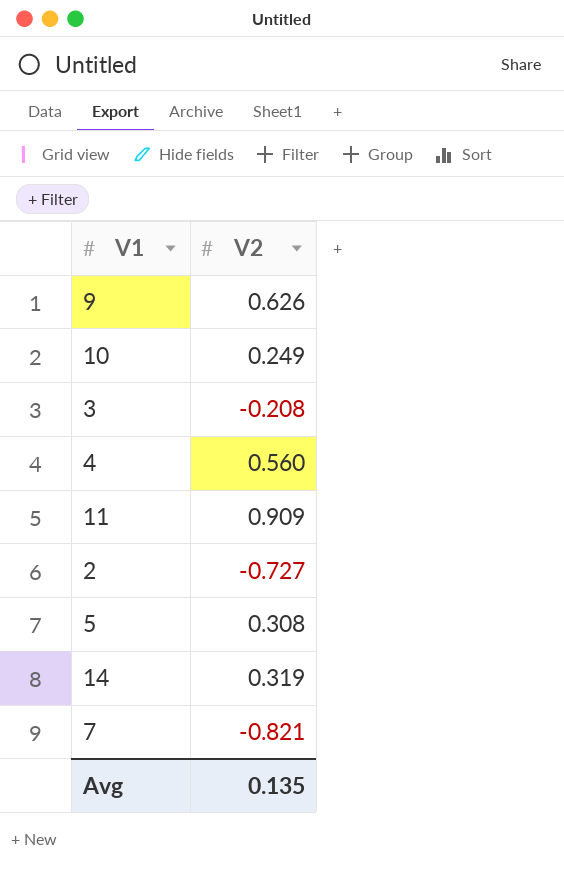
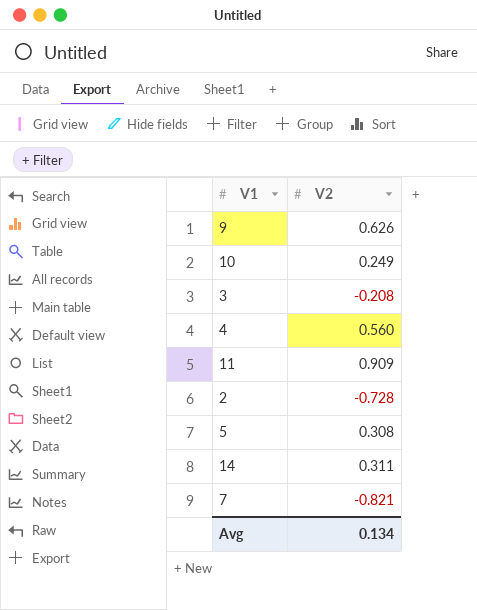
2 | V2: -0.727 -> -0.728
14 | V2: 0.319 -> 0.311
Avg | V2: 0.135 -> 0.134

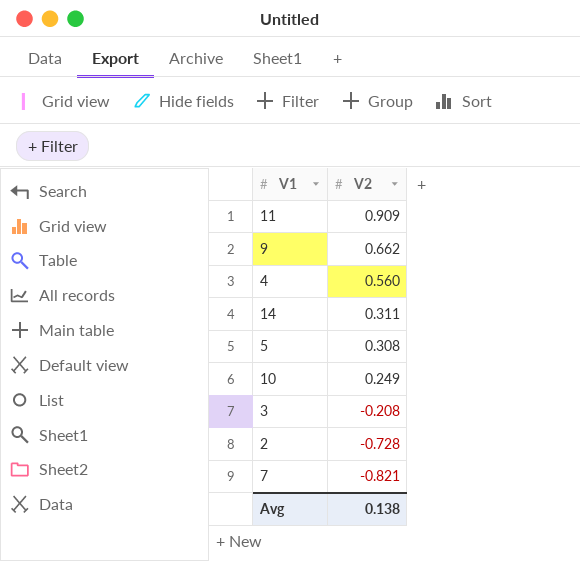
row order: none -> V2 descending
9 | V2: 0.626 -> 0.662
Avg | V2: 0.134 -> 0.138

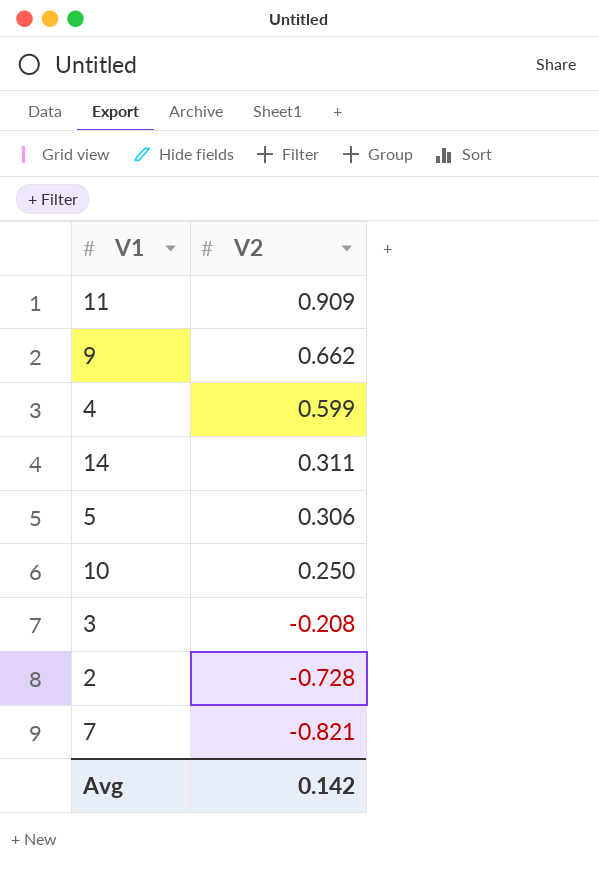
4 | V2: 0.560 -> 0.599
5 | V2: 0.308 -> 0.306
10 | V2: 0.249 -> 0.250
Avg | V2: 0.138 -> 0.142

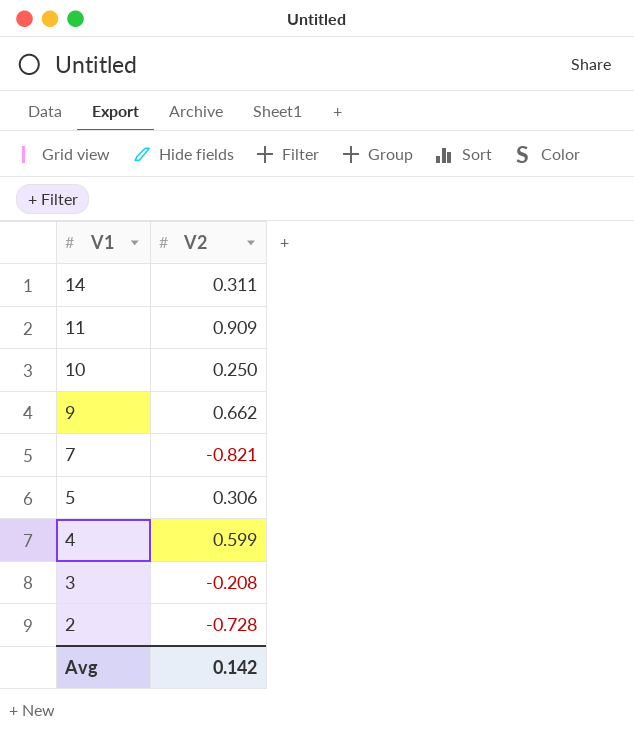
row order: V2 descending -> V1 descending

